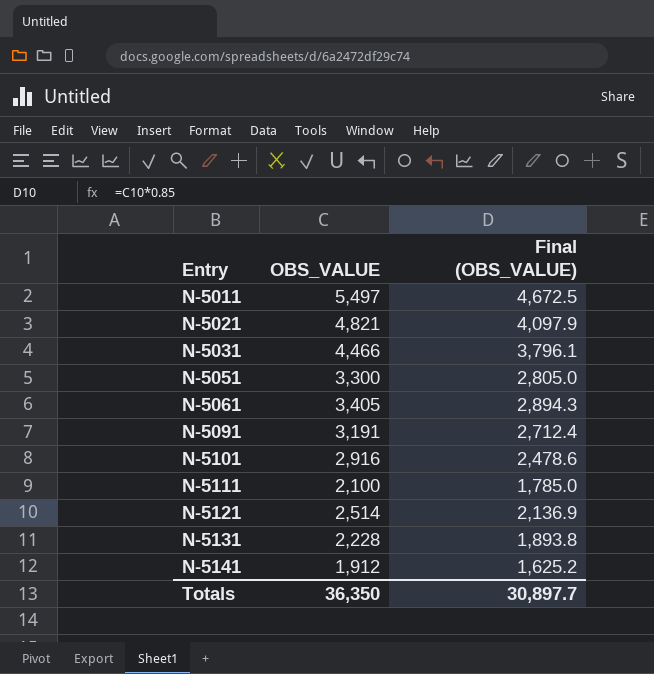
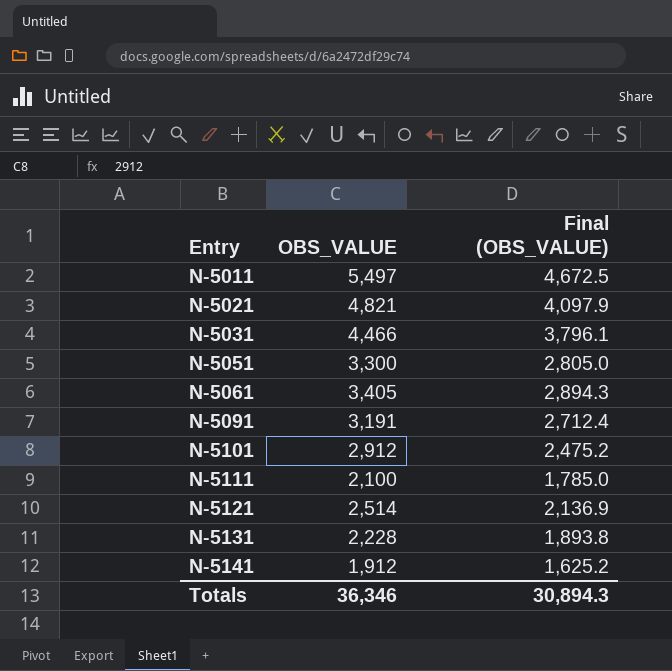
N-5101 | OBS_VALUE: 2,916 -> 2,912
N-5101 | Final (OBS_VALUE): 2,478.6 -> 2,475.2
Totals | OBS_VALUE: 36,350 -> 36,346
Totals | Final (OBS_VALUE): 30,897.7 -> 30,894.3

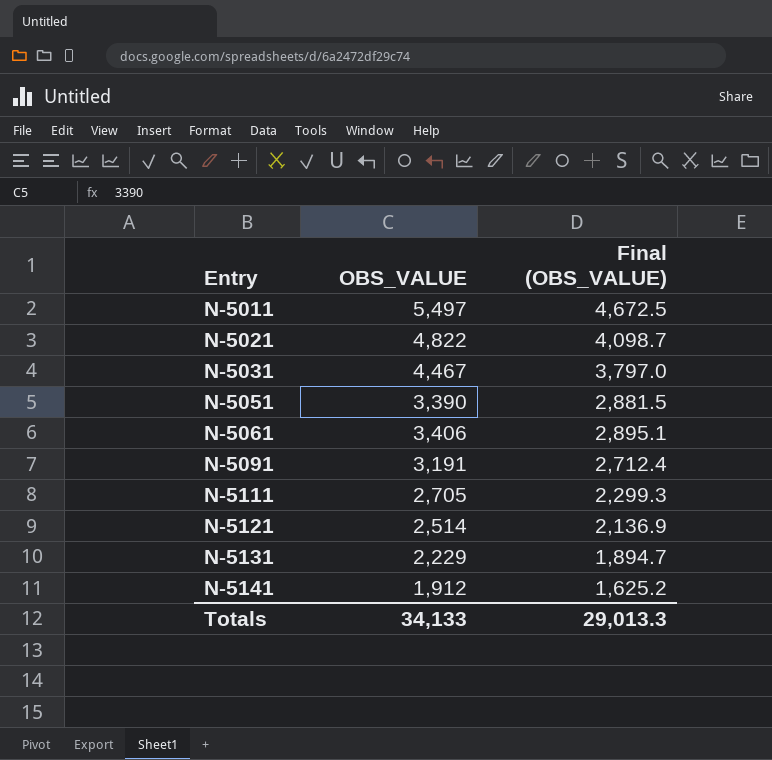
row N-5101: 2,912 | 2,475.2 -> none
N-5021 | OBS_VALUE: 4,821 -> 4,822
N-5021 | Final (OBS_VALUE): 4,097.9 -> 4,098.7
N-5031 | OBS_VALUE: 4,466 -> 4,467
N-5031 | Final (OBS_VALUE): 3,796.1 -> 3,797.0
N-5051 | OBS_VALUE: 3,300 -> 3,390
N-5051 | Final (OBS_VALUE): 2,805.0 -> 2,881.5
N-5061 | OBS_VALUE: 3,405 -> 3,406
N-5061 | Final (OBS_VALUE): 2,894.3 -> 2,895.1
N-5111 | OBS_VALUE: 2,100 -> 2,705
N-5111 | Final (OBS_VALUE): 1,785.0 -> 2,299.3
N-5131 | OBS_VALUE: 2,228 -> 2,229
N-5131 | Final (OBS_VALUE): 1,893.8 -> 1,894.7
Totals | OBS_VALUE: 36,346 -> 34,133
Totals | Final (OBS_VALUE): 30,894.3 -> 29,013.3

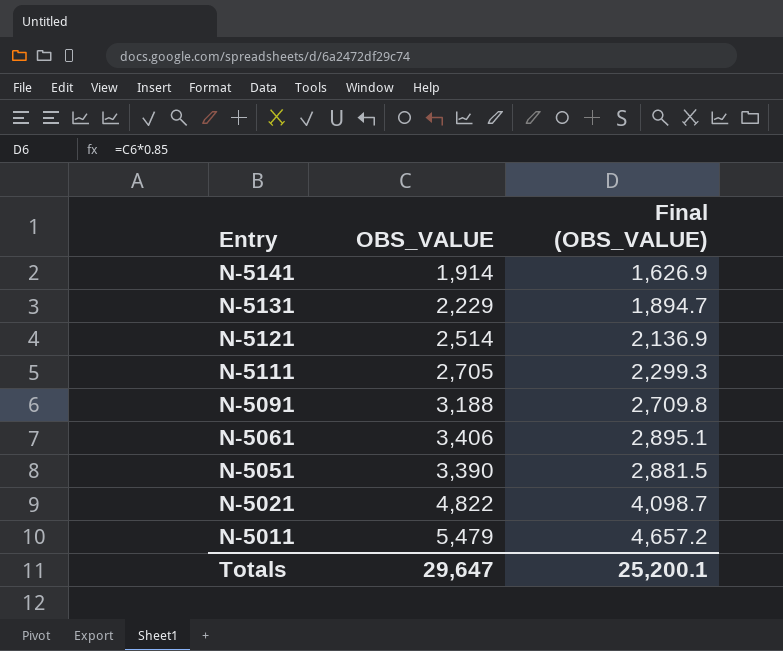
row order: Entry ascending -> Entry descending
row N-5031: 4,467 | 3,797.0 -> none
N-5141 | OBS_VALUE: 1,912 -> 1,914
N-5141 | Final (OBS_VALUE): 1,625.2 -> 1,626.9
N-5091 | OBS_VALUE: 3,191 -> 3,188
N-5091 | Final (OBS_VALUE): 2,712.4 -> 2,709.8
N-5011 | OBS_VALUE: 5,497 -> 5,479
N-5011 | Final (OBS_VALUE): 4,672.5 -> 4,657.2
Totals | OBS_VALUE: 34,133 -> 29,647
Totals | Final (OBS_VALUE): 29,013.3 -> 25,200.1

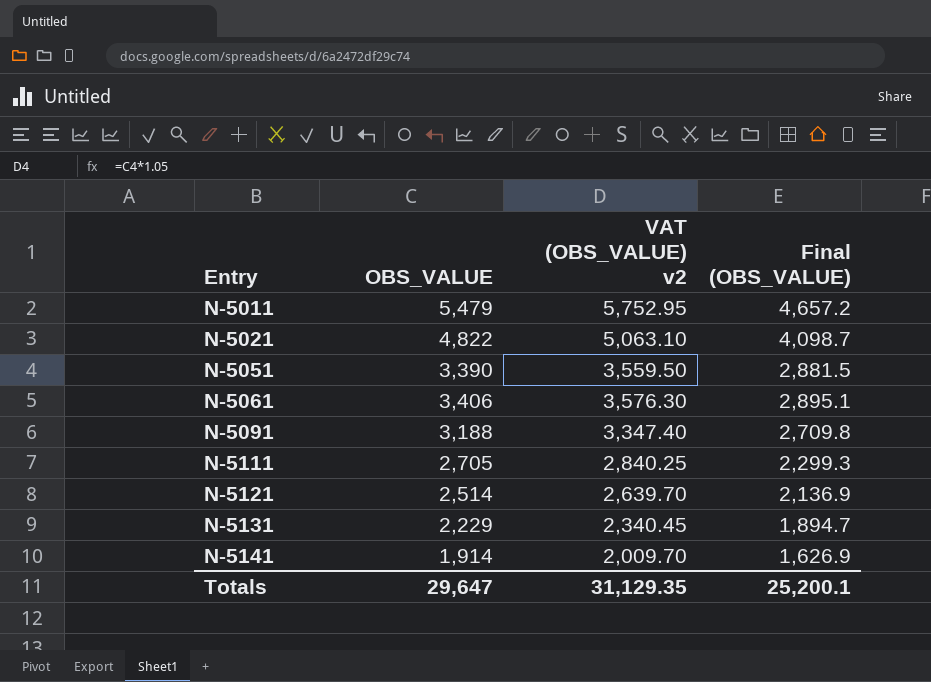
row order: Entry descending -> Entry ascending
column VAT (OBS_VALUE) v2 | formula: none -> [OBS_VALUE] * 1.05

